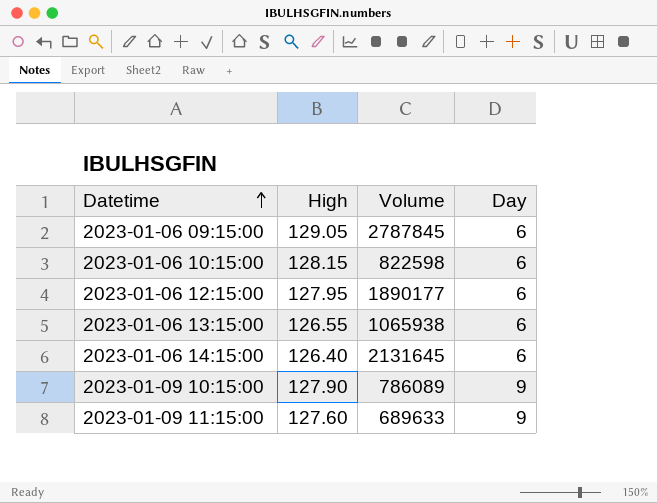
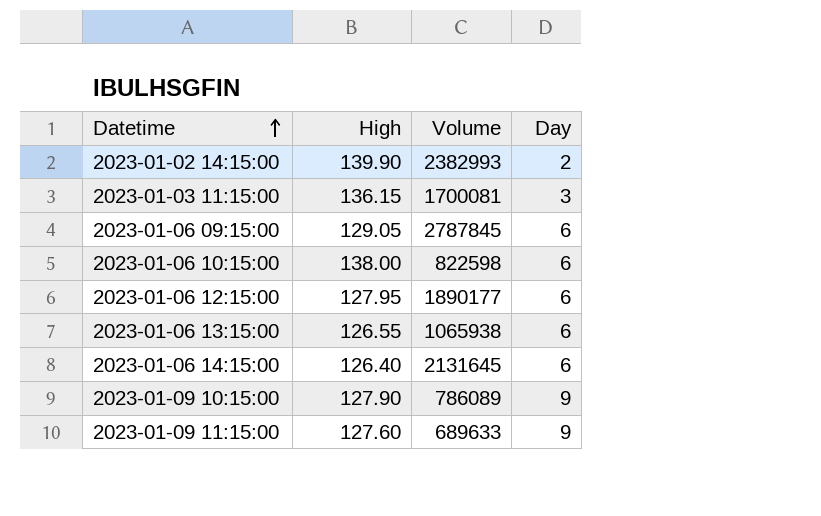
row 2023-01-02 14:15:00: none -> 139.90 | 2382993 | 2
row 2023-01-03 11:15:00: none -> 136.15 | 1700081 | 3
2023-01-06 10:15:00 | High: 128.15 -> 138.00

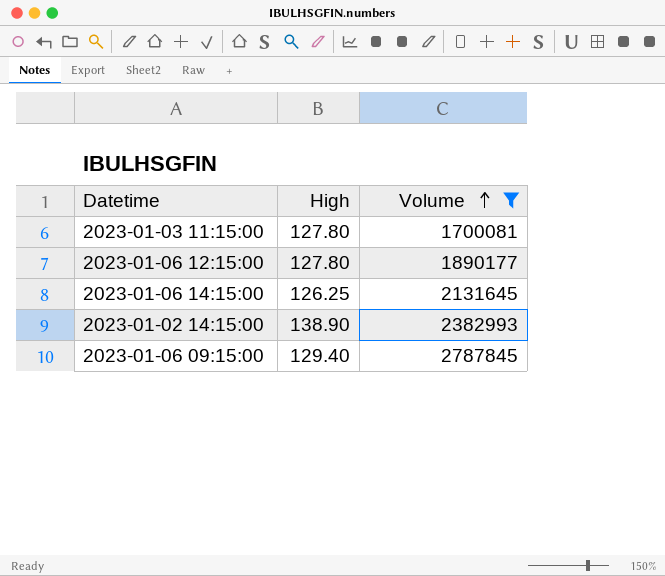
filter: none -> Volume >= 1700081
row order: Datetime ascending -> Volume ascending
column Day | position: 4 -> none
2023-01-03 11:15:00 | High: 136.15 -> 127.80
2023-01-06 12:15:00 | High: 127.95 -> 127.80
2023-01-06 14:15:00 | High: 126.40 -> 126.25
2023-01-02 14:15:00 | High: 139.90 -> 138.90
2023-01-06 09:15:00 | High: 129.05 -> 129.40

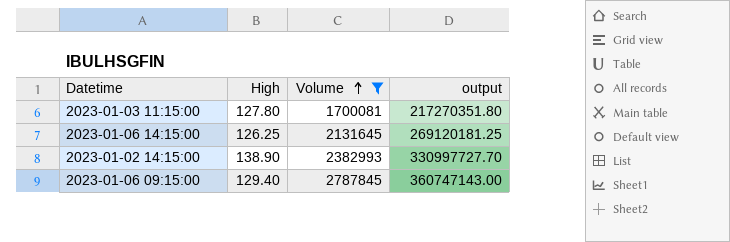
column output | formula: none -> [High] * [Volume]
row 2023-01-06 12:15:00: 127.80 | 1890177 -> none

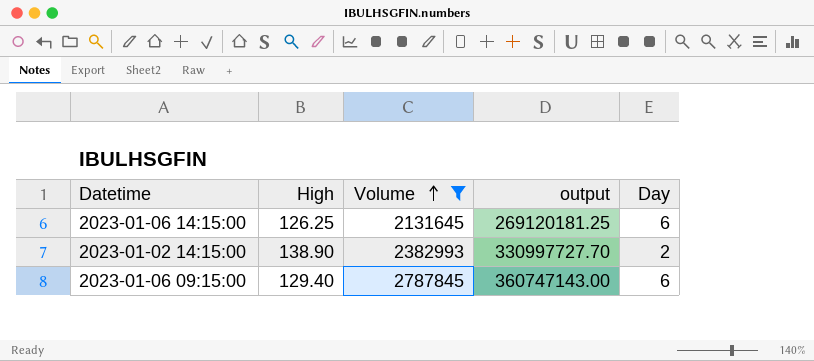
column Day | position: none -> 5
row 2023-01-03 11:15:00: 127.80 | 1700081 | 217270351.80 -> none

